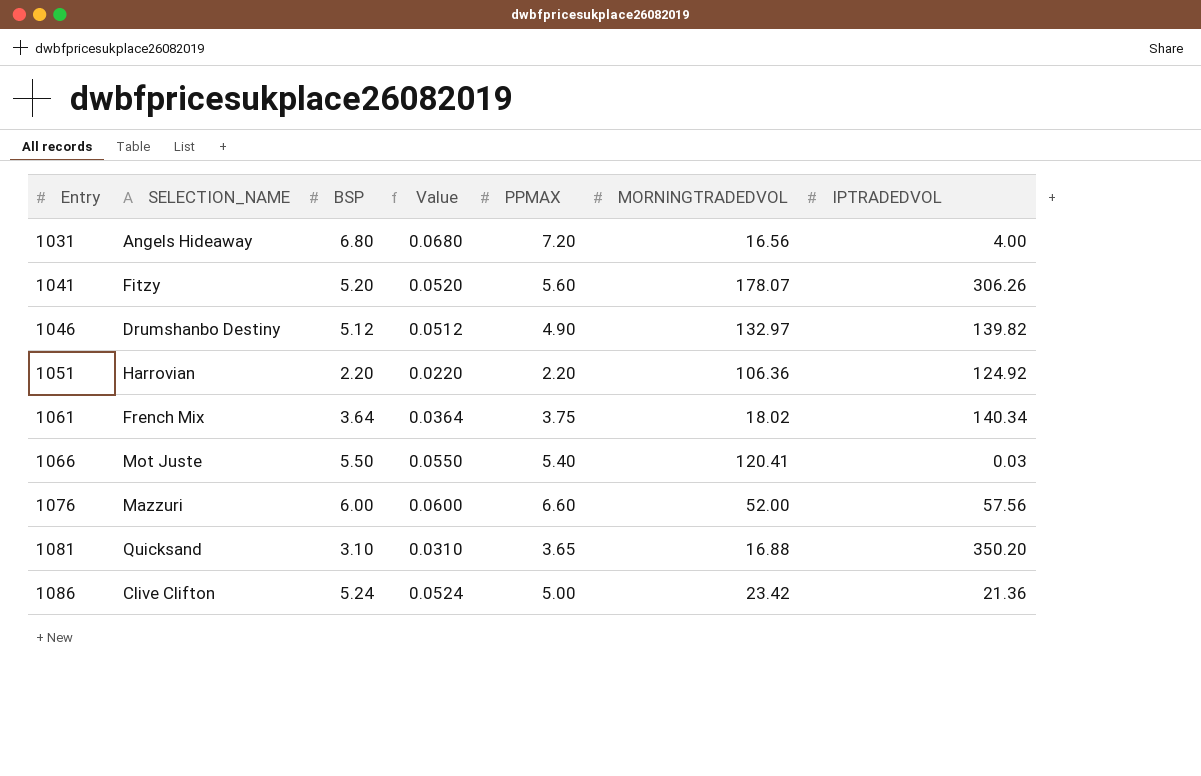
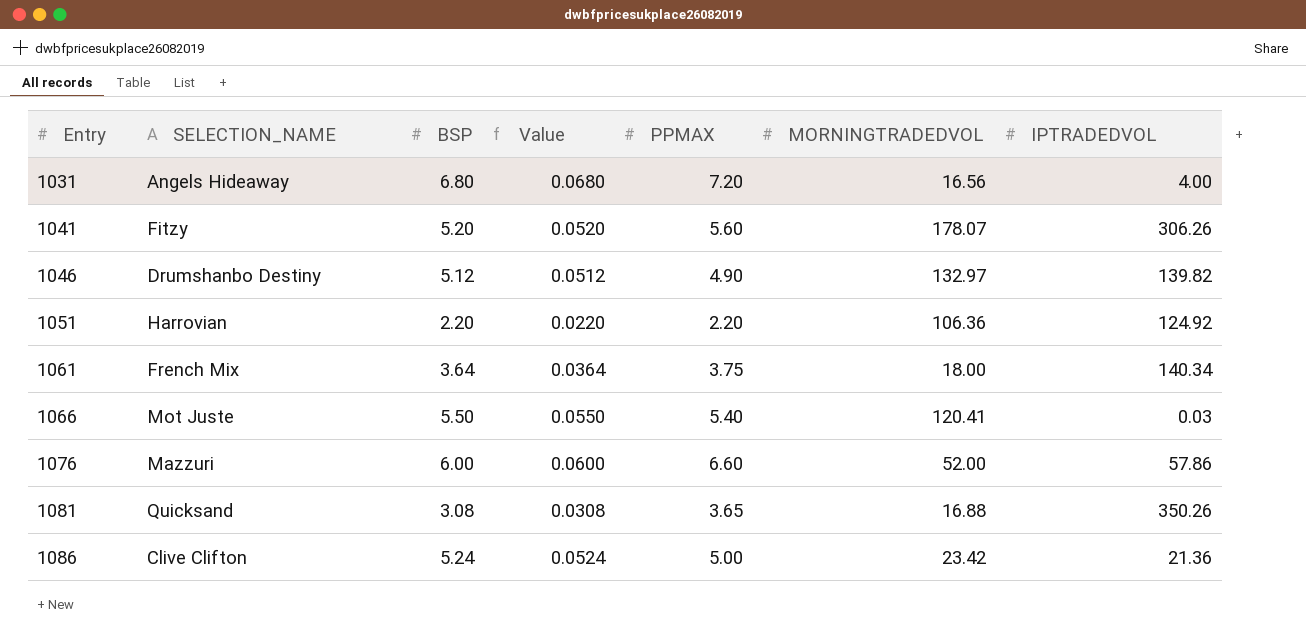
1061 | MORNINGTRADEDVOL: 18.02 -> 18.00
1076 | IPTRADEDVOL: 57.56 -> 57.86
1081 | BSP: 3.10 -> 3.08
1081 | Value: 0.0310 -> 0.0308
1081 | IPTRADEDVOL: 350.20 -> 350.26

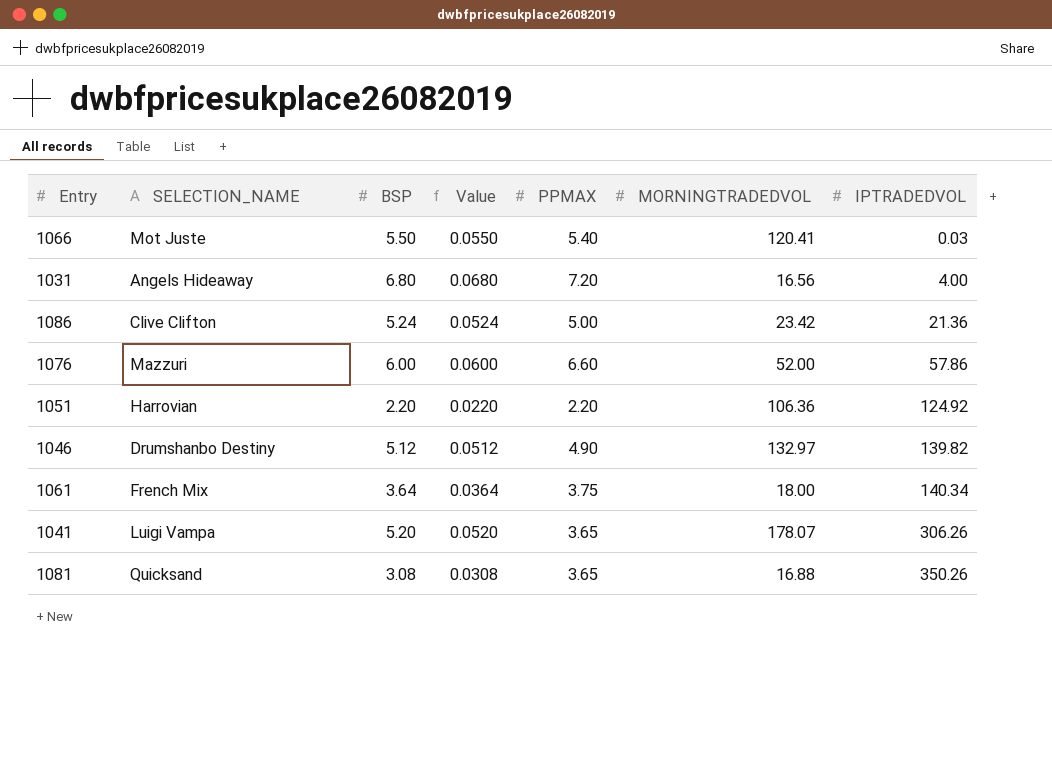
row order: Entry ascending -> IPTRADEDVOL ascending
1041 | SELECTION_NAME: Fitzy -> Luigi Vampa
1041 | PPMAX: 5.60 -> 3.65

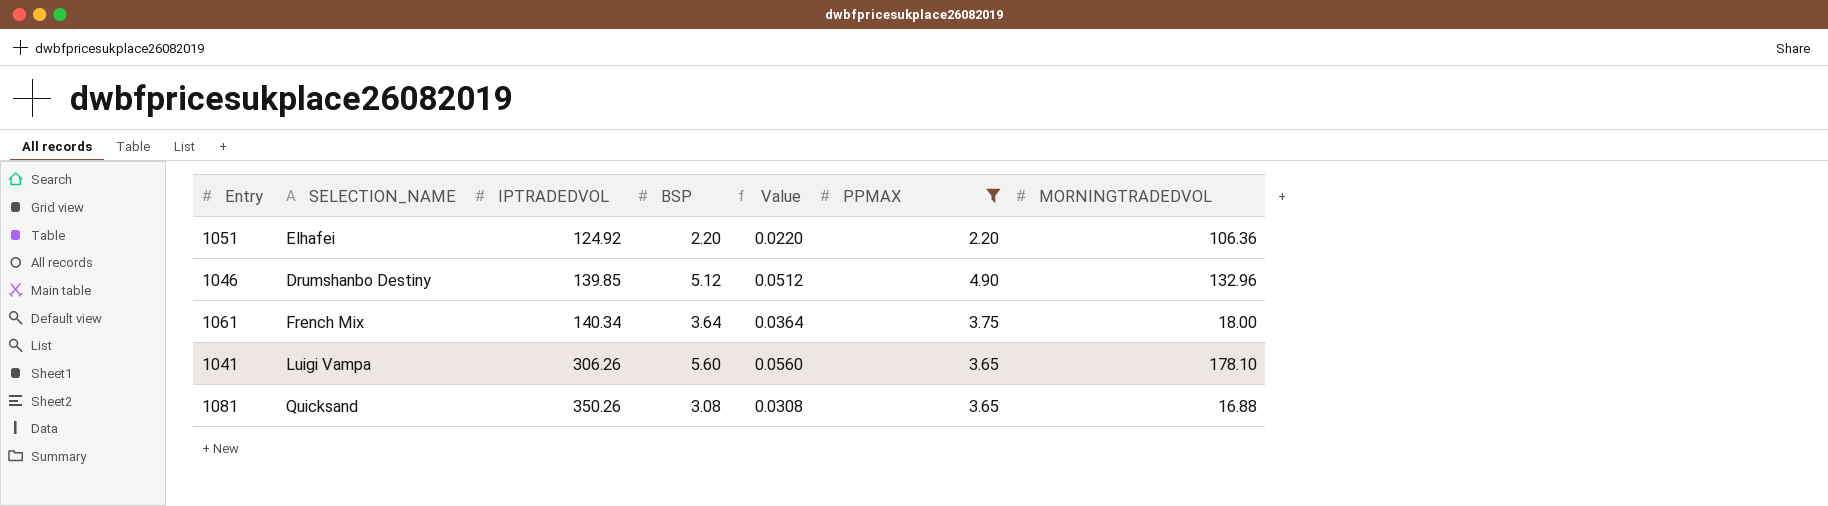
filter: none -> PPMAX <= 4.90
column IPTRADEDVOL | position: 7 -> 3
1051 | SELECTION_NAME: Harrovian -> Elhafei
1046 | IPTRADEDVOL: 139.82 -> 139.85
1046 | MORNINGTRADEDVOL: 132.97 -> 132.96
1041 | BSP: 5.20 -> 5.60
1041 | Value: 0.0520 -> 0.0560
1041 | MORNINGTRADEDVOL: 178.07 -> 178.10

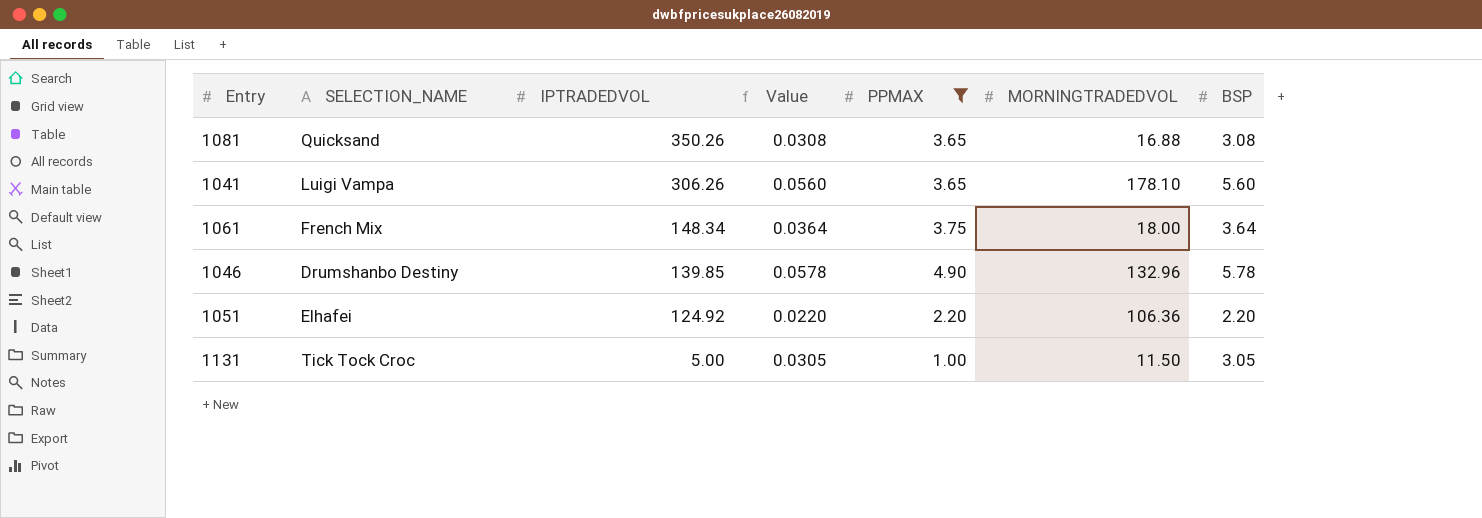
row order: IPTRADEDVOL ascending -> IPTRADEDVOL descending
column BSP | position: 4 -> 7
1061 | IPTRADEDVOL: 140.34 -> 148.34
1046 | Value: 0.0512 -> 0.0578
1046 | BSP: 5.12 -> 5.78
row 1131: none -> Tick Tock Croc | 5.00 | 0.0305 | 1.00 | 11.50 | 3.05

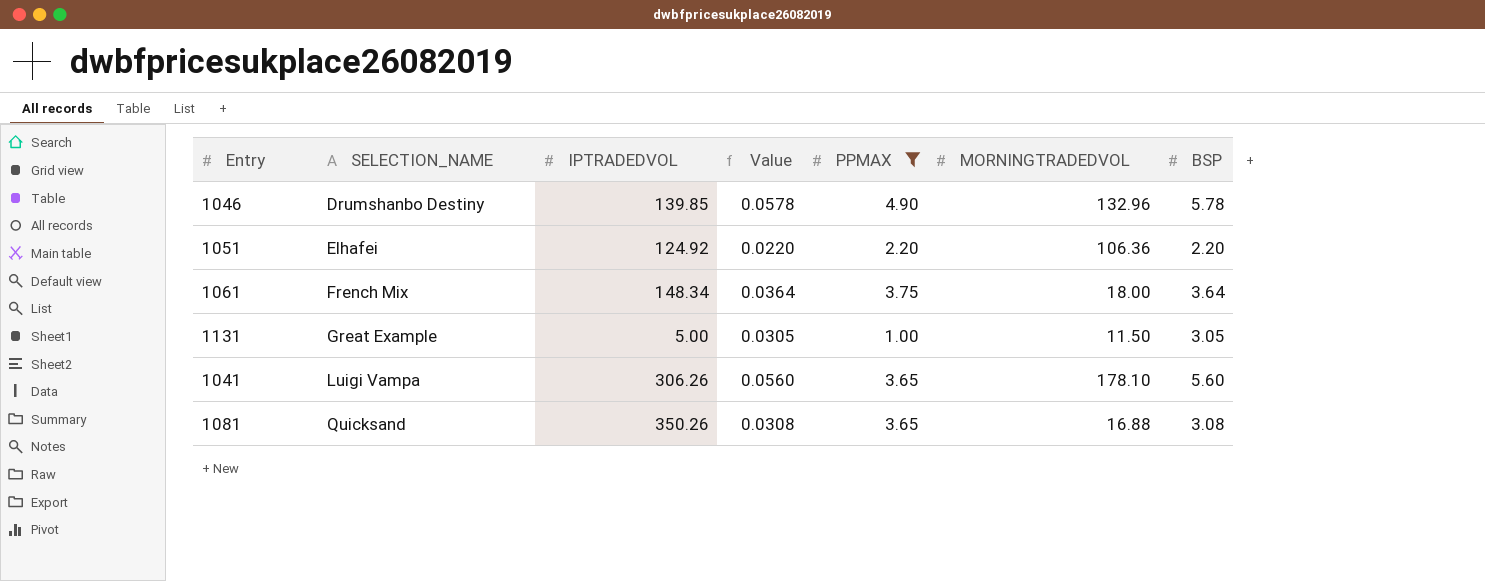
row order: IPTRADEDVOL descending -> SELECTION_NAME ascending
1131 | SELECTION_NAME: Tick Tock Croc -> Great Example

